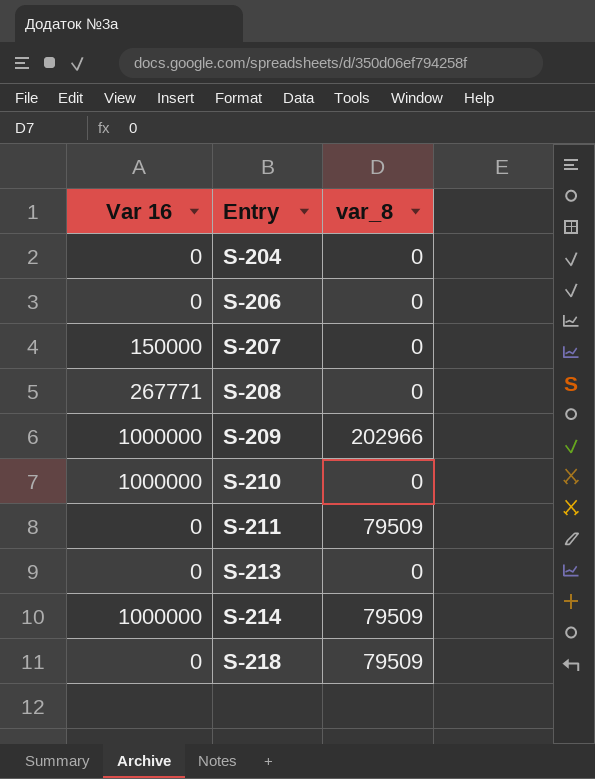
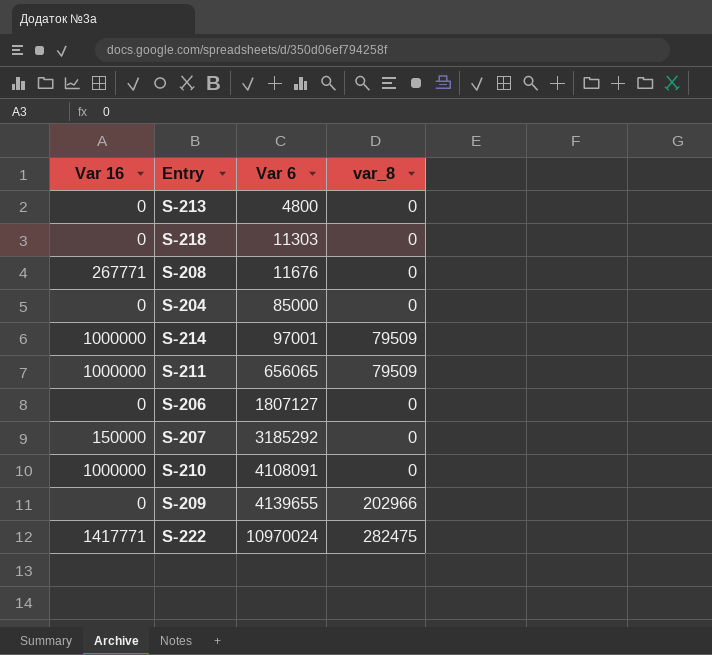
row order: Entry ascending -> Var 6 ascending
column Var 6 | position: none -> 3
S-218 | var_8: 79509 -> 0
S-211 | Var 16: 0 -> 1000000
S-209 | Var 16: 1000000 -> 0
row S-222: none -> 1417771 | 10970024 | 282475

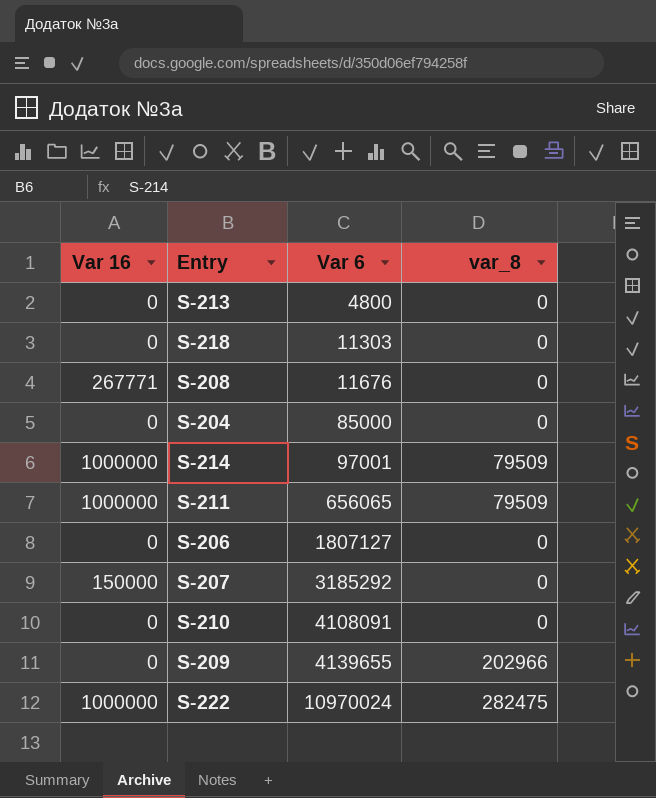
S-210 | Var 16: 1000000 -> 0
S-222 | Var 16: 1417771 -> 1000000

